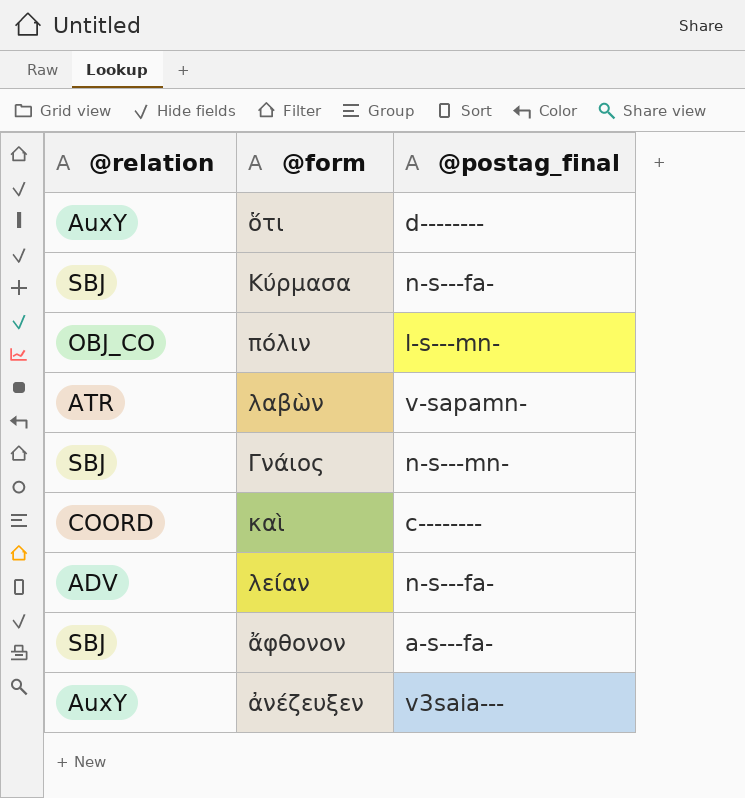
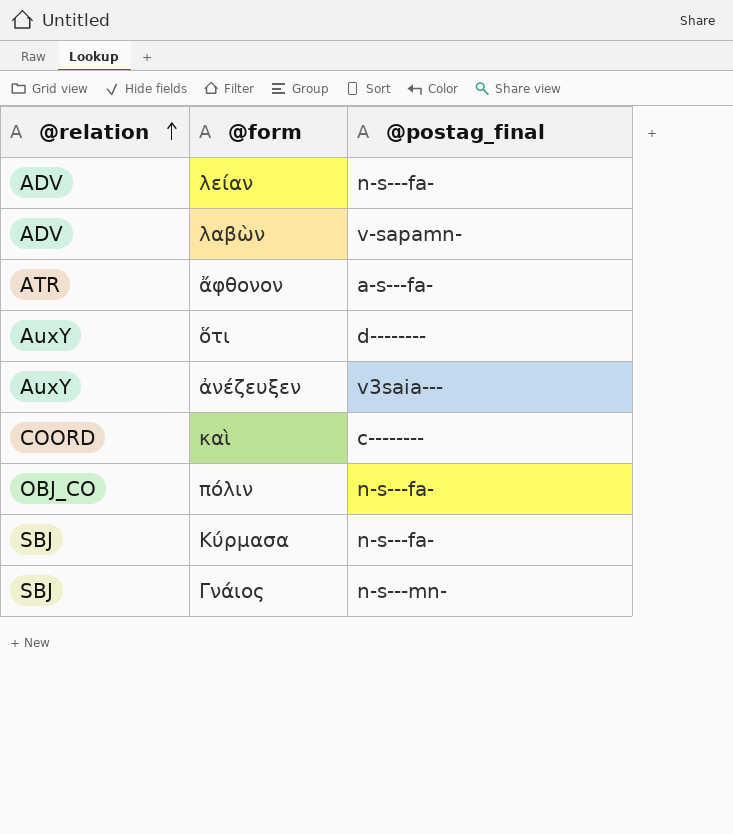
row order: none -> @relation ascending
λαβὼν | @relation: ATR -> ADV
ἄφθονον | @relation: SBJ -> ATR
πόλιν | @postag_final: l-s---mn- -> n-s---fa-

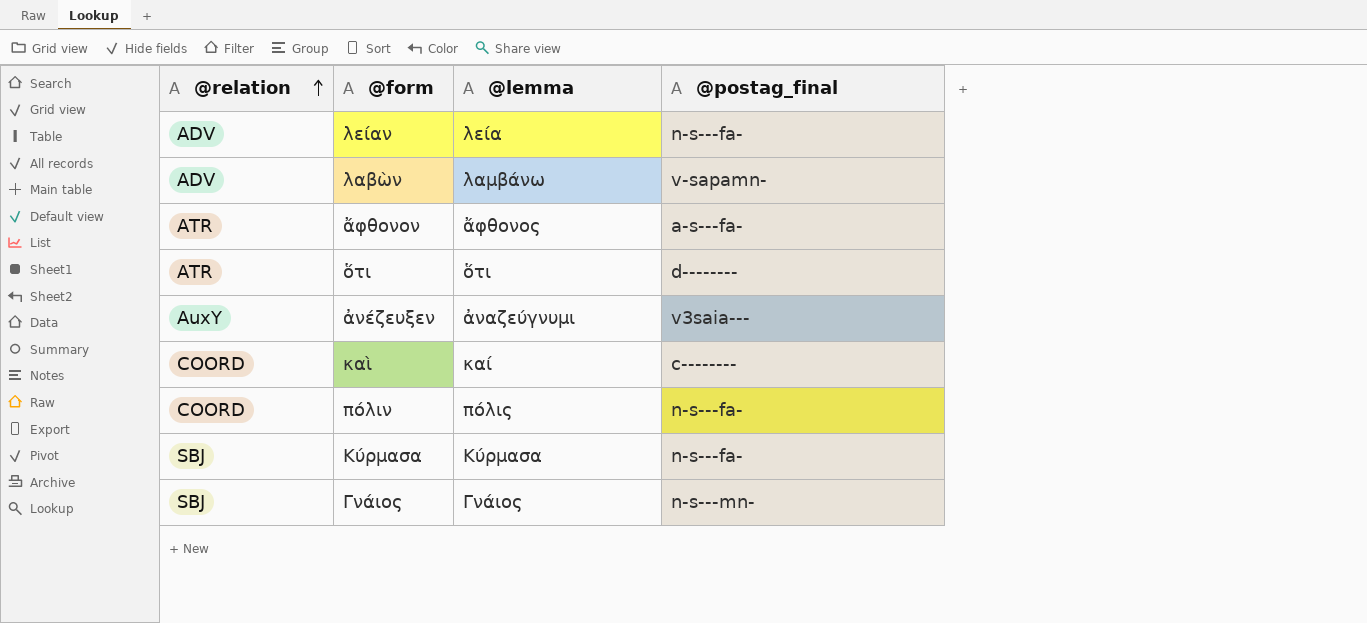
column @lemma | position: none -> 3
ὅτι | @relation: AuxY -> ATR
πόλιν | @relation: OBJ_CO -> COORD

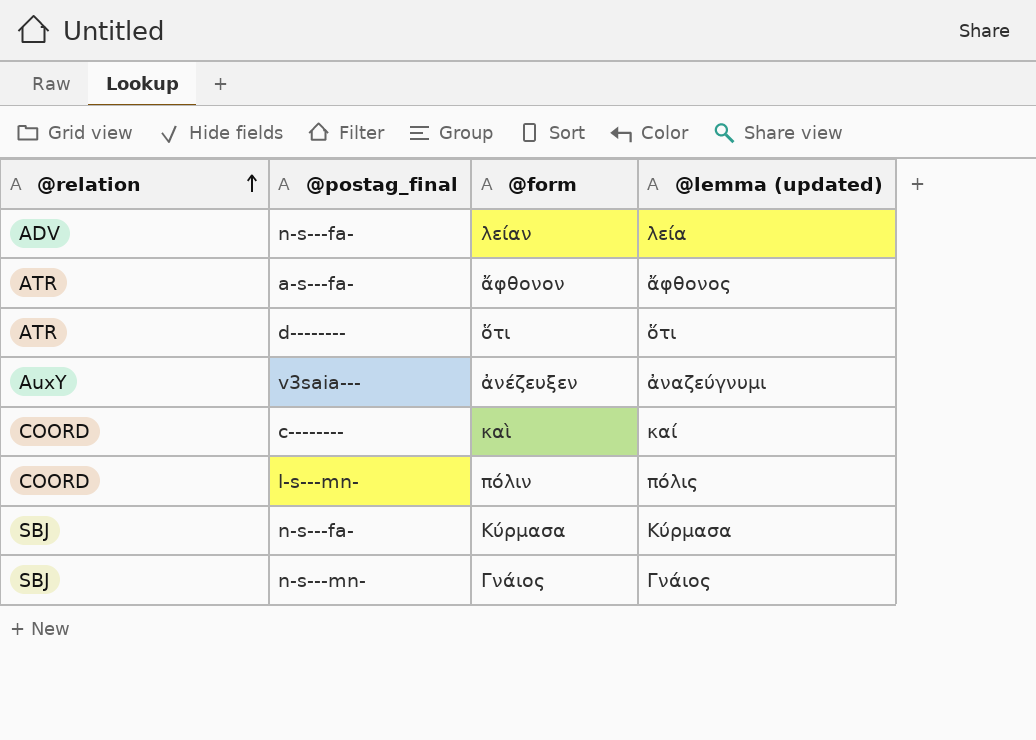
column @postag_final | position: 4 -> 2
column name: @lemma -> @lemma (updated)
row λαβὼν: ADV | λαμβάνω | v-sapamn- -> none
πόλιν | @postag_final: n-s---fa- -> l-s---mn-

